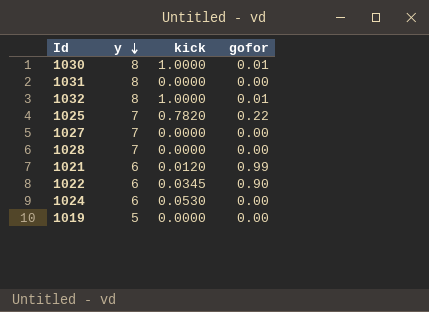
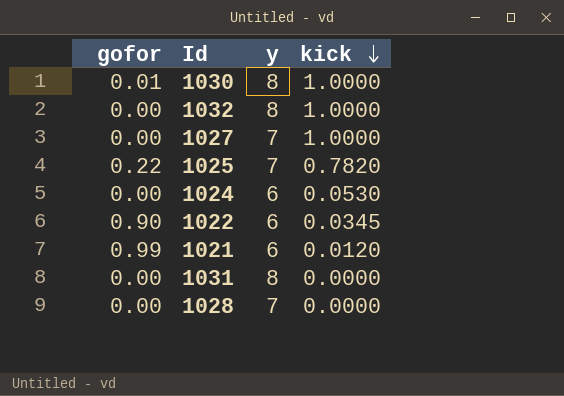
row order: y descending -> kick descending
column gofor | position: 4 -> 1
row 1019: 5 | 0.0000 | 0.00 -> none
1032 | gofor: 0.01 -> 0.00
1027 | kick: 0.0000 -> 1.0000

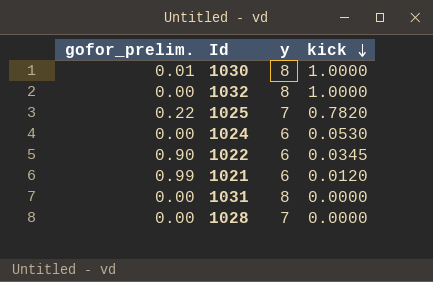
column name: gofor -> gofor_prelim.
row 1027: 0.00 | 7 | 1.0000 -> none

